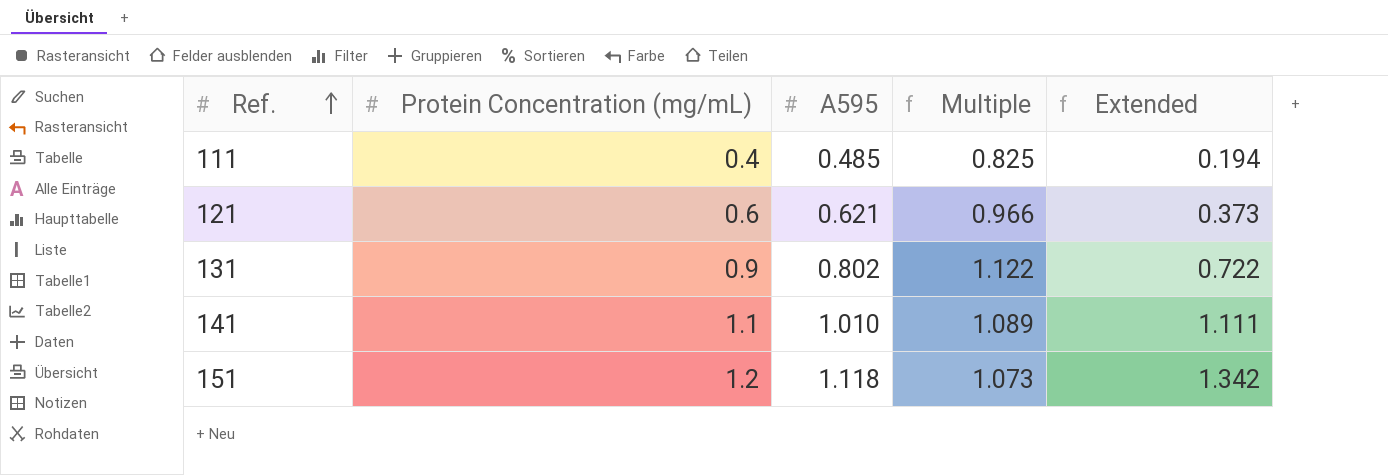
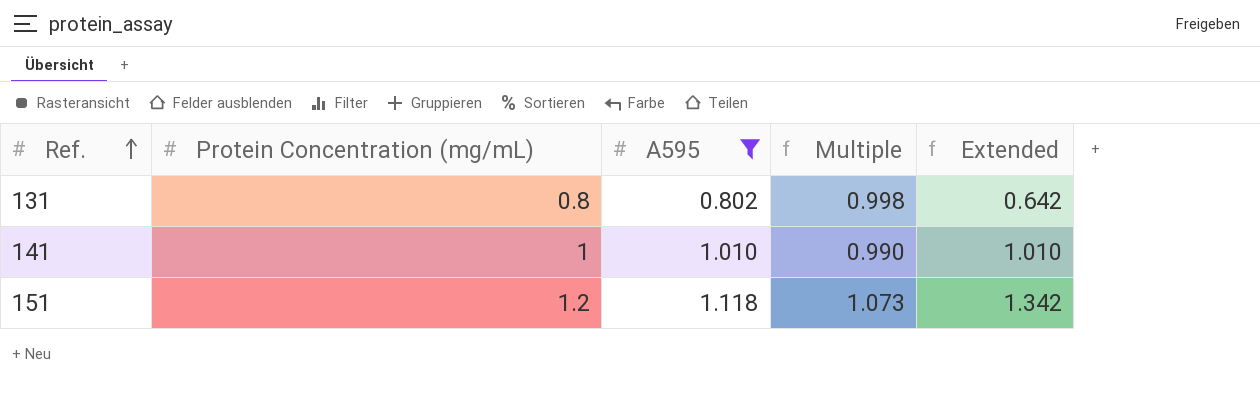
filter: none -> A595 >= 0.802
131 | Protein Concentration (mg/mL): 0.9 -> 0.8
131 | Multiple: 1.122 -> 0.998
131 | Extended: 0.722 -> 0.642
141 | Protein Concentration (mg/mL): 1.1 -> 1
141 | Multiple: 1.089 -> 0.990
141 | Extended: 1.111 -> 1.010

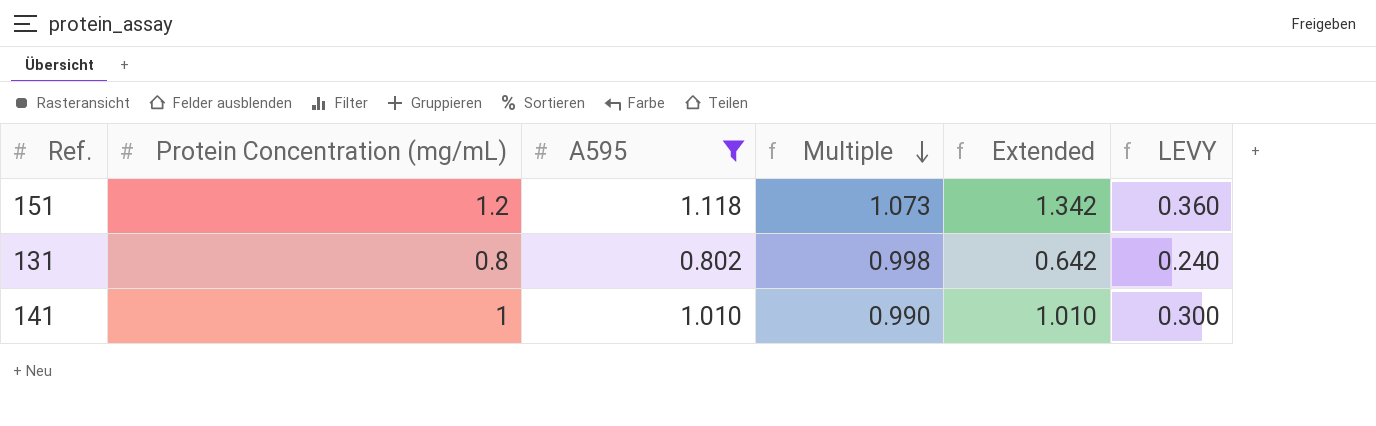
row order: Ref. ascending -> Multiple descending
column LEVY | formula: none -> [Protein Concentration (mg/mL)] * 0.3

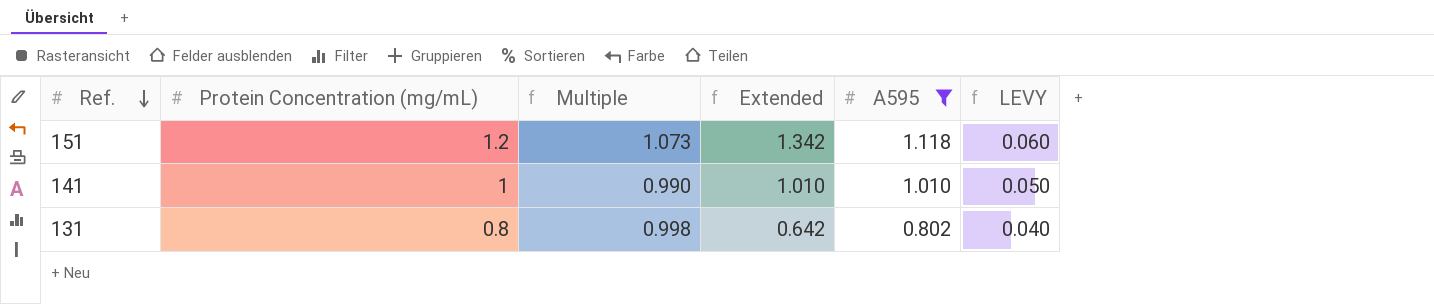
row order: Multiple descending -> Ref. descending
column A595 | position: 3 -> 5
column LEVY | formula: [Protein Concentration (mg/mL)] * 0.3 -> [Protein Concentration (mg/mL)] * 0.05

